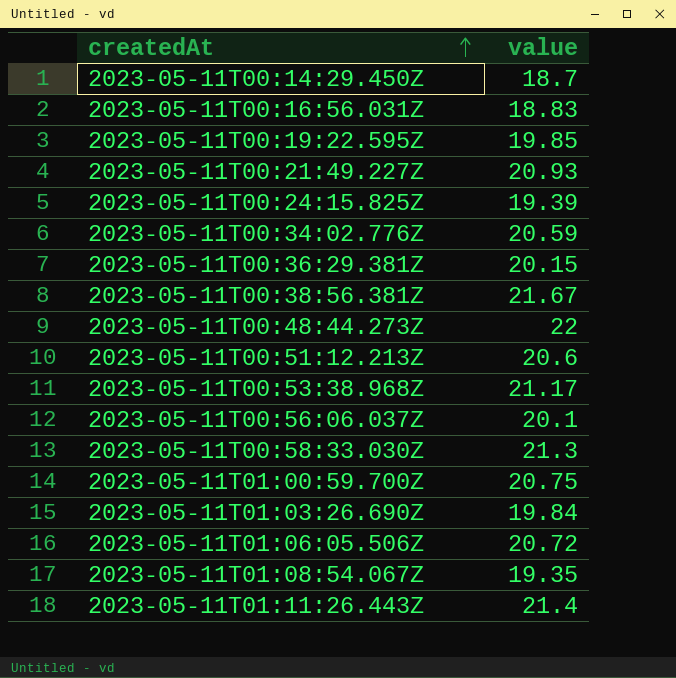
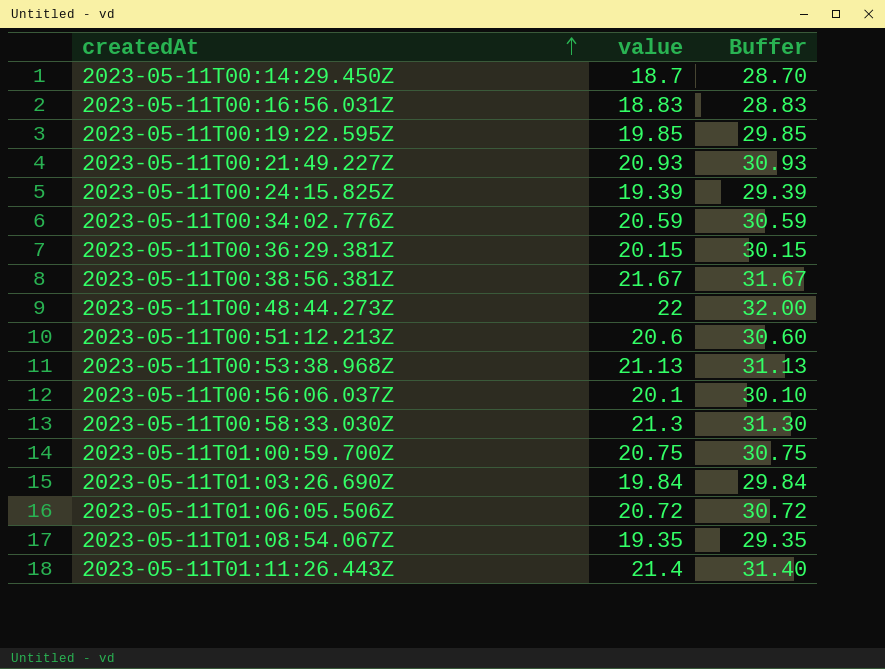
column Buffer | formula: none -> [value] + 10
2023-05-11T00:53:38.968Z | value: 21.17 -> 21.13

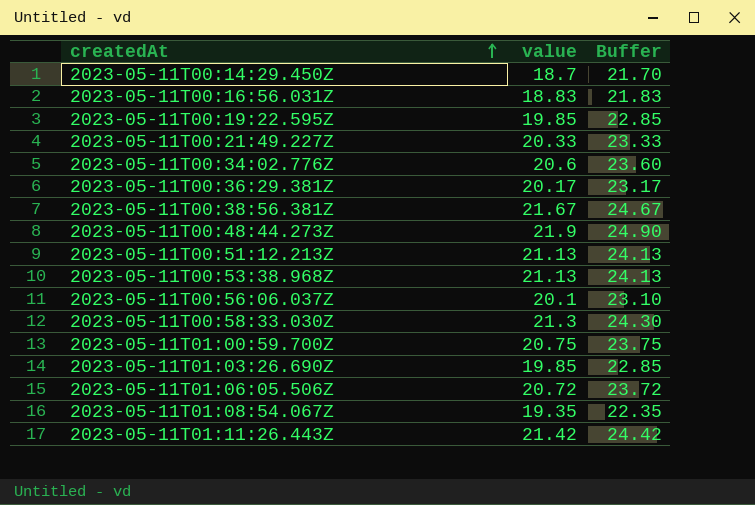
column Buffer | formula: [value] + 10 -> [value] + 3
row 2023-05-11T00:24:15.825Z: 19.39 | 29.39 -> none
2023-05-11T00:21:49.227Z | value: 20.93 -> 20.33
2023-05-11T00:34:02.776Z | value: 20.59 -> 20.6
2023-05-11T00:36:29.381Z | value: 20.15 -> 20.17
2023-05-11T00:48:44.273Z | value: 22 -> 21.9
2023-05-11T00:51:12.213Z | value: 20.6 -> 21.13
2023-05-11T01:03:26.690Z | value: 19.84 -> 19.85
2023-05-11T01:11:26.443Z | value: 21.4 -> 21.42

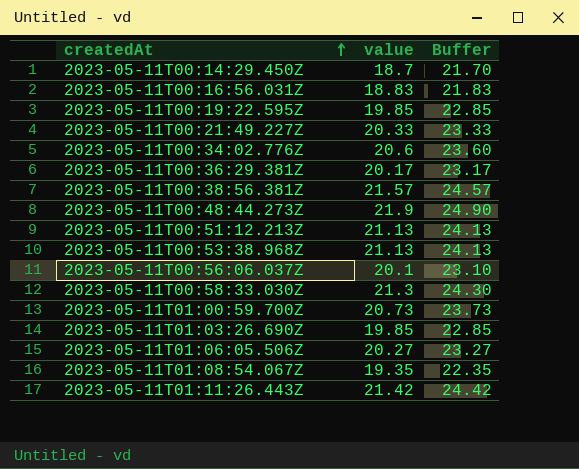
2023-05-11T00:38:56.381Z | value: 21.67 -> 21.57
2023-05-11T00:38:56.381Z | Buffer: 24.67 -> 24.57
2023-05-11T01:00:59.700Z | value: 20.75 -> 20.73
2023-05-11T01:00:59.700Z | Buffer: 23.75 -> 23.73
2023-05-11T01:06:05.506Z | value: 20.72 -> 20.27
2023-05-11T01:06:05.506Z | Buffer: 23.72 -> 23.27

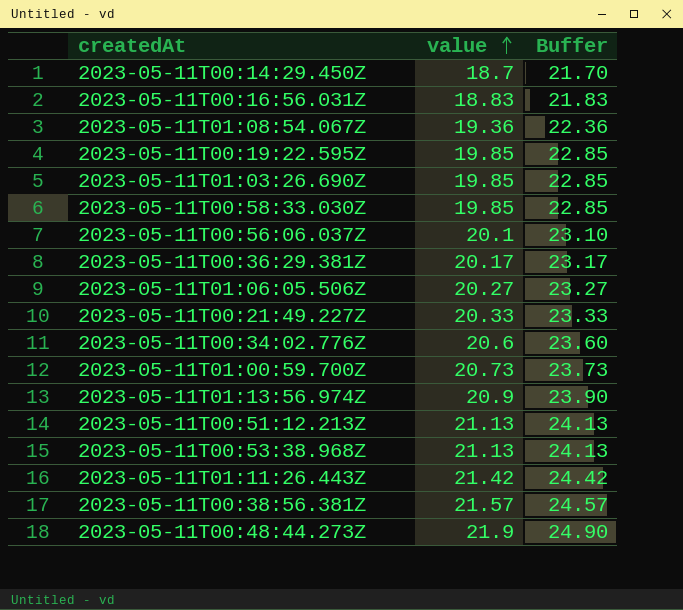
row order: createdAt ascending -> value ascending
2023-05-11T01:08:54.067Z | value: 19.35 -> 19.36
2023-05-11T01:08:54.067Z | Buffer: 22.35 -> 22.36
2023-05-11T00:58:33.030Z | value: 21.3 -> 19.85
2023-05-11T00:58:33.030Z | Buffer: 24.30 -> 22.85
row 2023-05-11T01:13:56.974Z: none -> 20.9 | 23.90

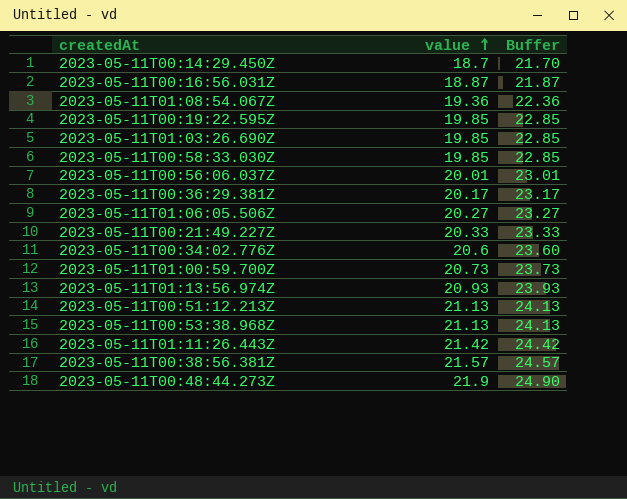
2023-05-11T00:16:56.031Z | value: 18.83 -> 18.87
2023-05-11T00:16:56.031Z | Buffer: 21.83 -> 21.87
2023-05-11T00:56:06.037Z | value: 20.1 -> 20.01
2023-05-11T00:56:06.037Z | Buffer: 23.10 -> 23.01
2023-05-11T01:13:56.974Z | value: 20.9 -> 20.93
2023-05-11T01:13:56.974Z | Buffer: 23.90 -> 23.93

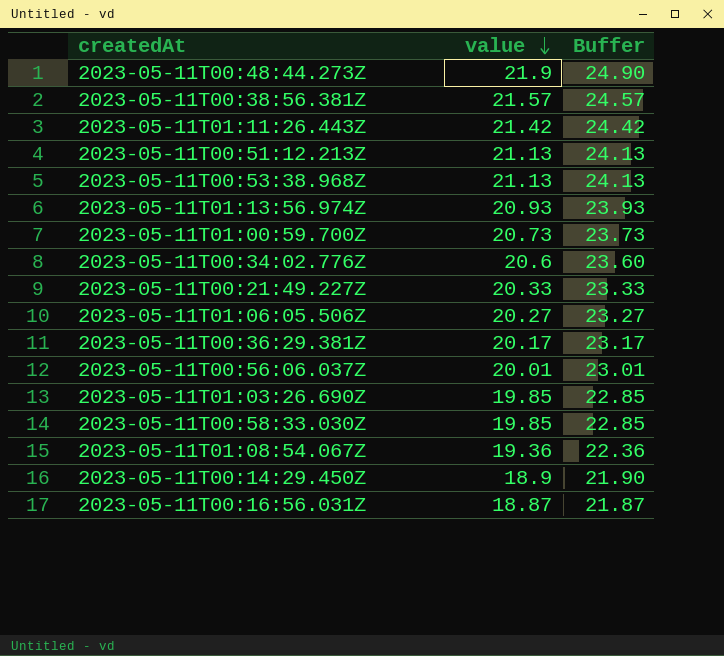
row order: value ascending -> value descending
row 2023-05-11T00:19:22.595Z: 19.85 | 22.85 -> none
2023-05-11T00:14:29.450Z | value: 18.7 -> 18.9
2023-05-11T00:14:29.450Z | Buffer: 21.70 -> 21.90

